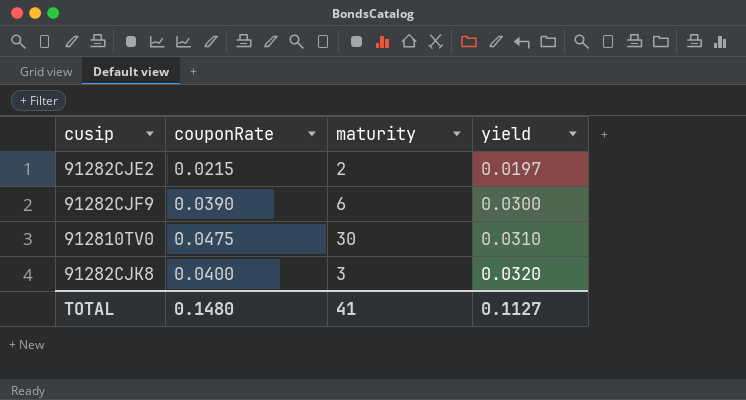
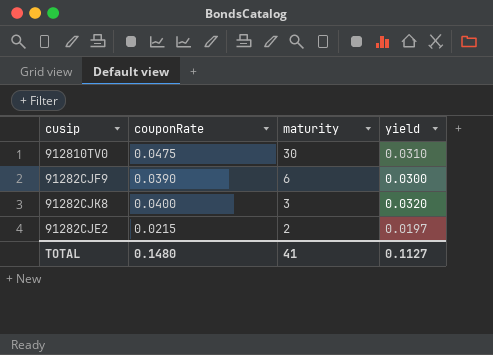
row order: yield ascending -> maturity descending

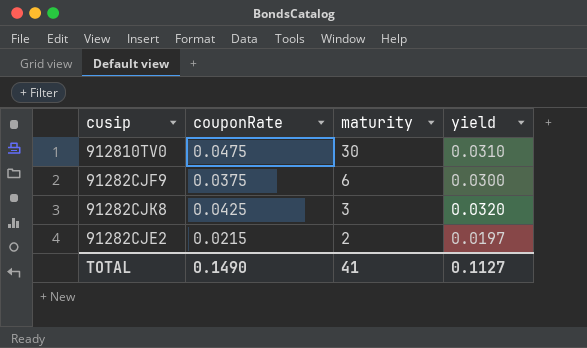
91282CJF9 | couponRate: 0.0390 -> 0.0375
91282CJK8 | couponRate: 0.0400 -> 0.0425
TOTAL | couponRate: 0.1480 -> 0.1490

